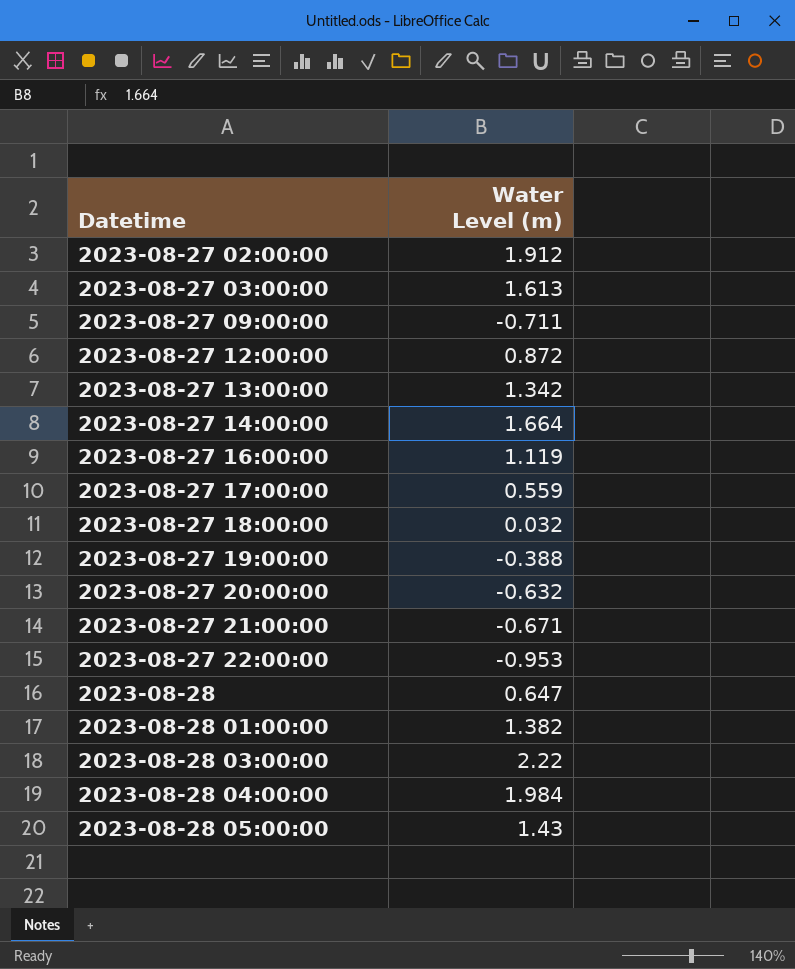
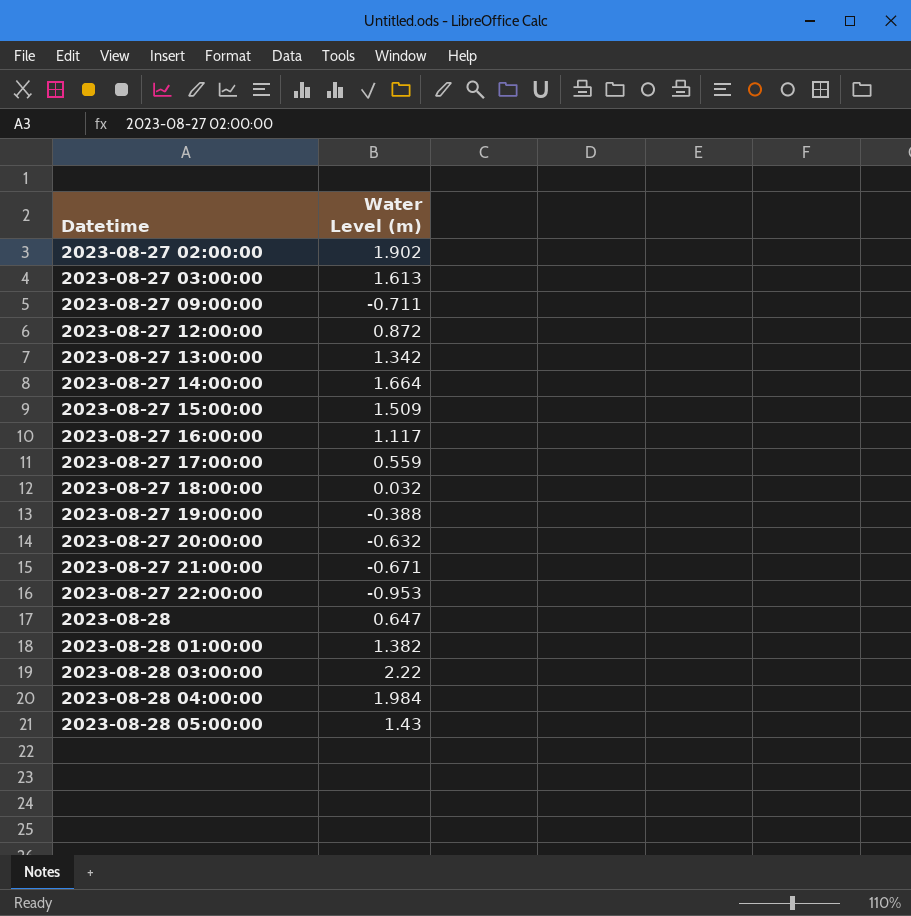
2023-08-27 02:00:00 | Water Level (m): 1.912 -> 1.902
row 2023-08-27 15:00:00: none -> 1.509
2023-08-27 16:00:00 | Water Level (m): 1.119 -> 1.117

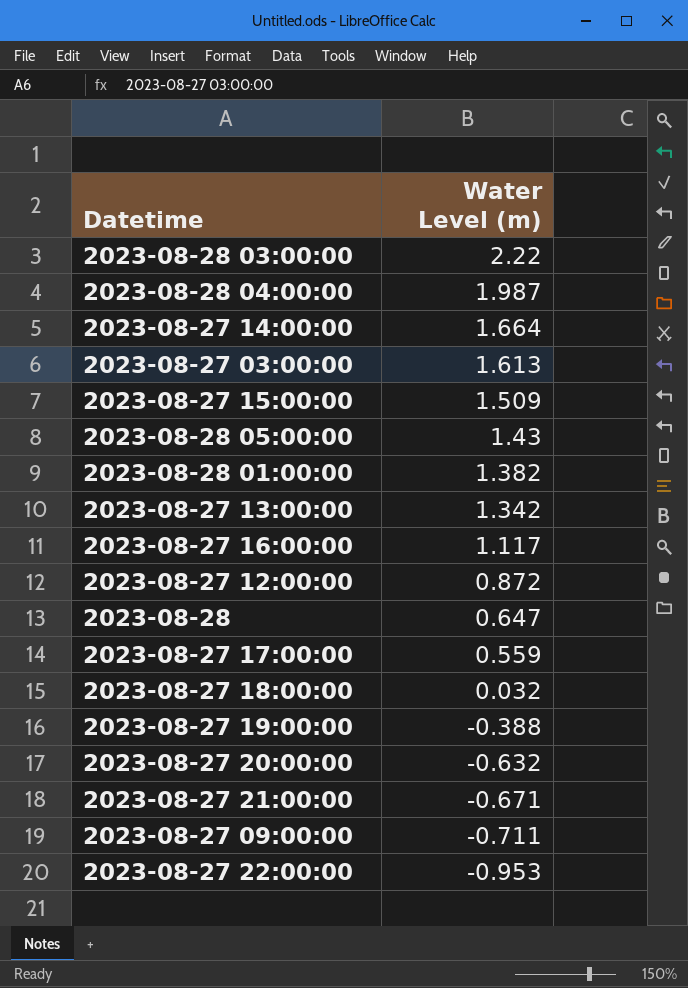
row order: Datetime ascending -> Water Level (m) descending
row 2023-08-27 02:00:00: 1.902 -> none
2023-08-28 04:00:00 | Water Level (m): 1.984 -> 1.987

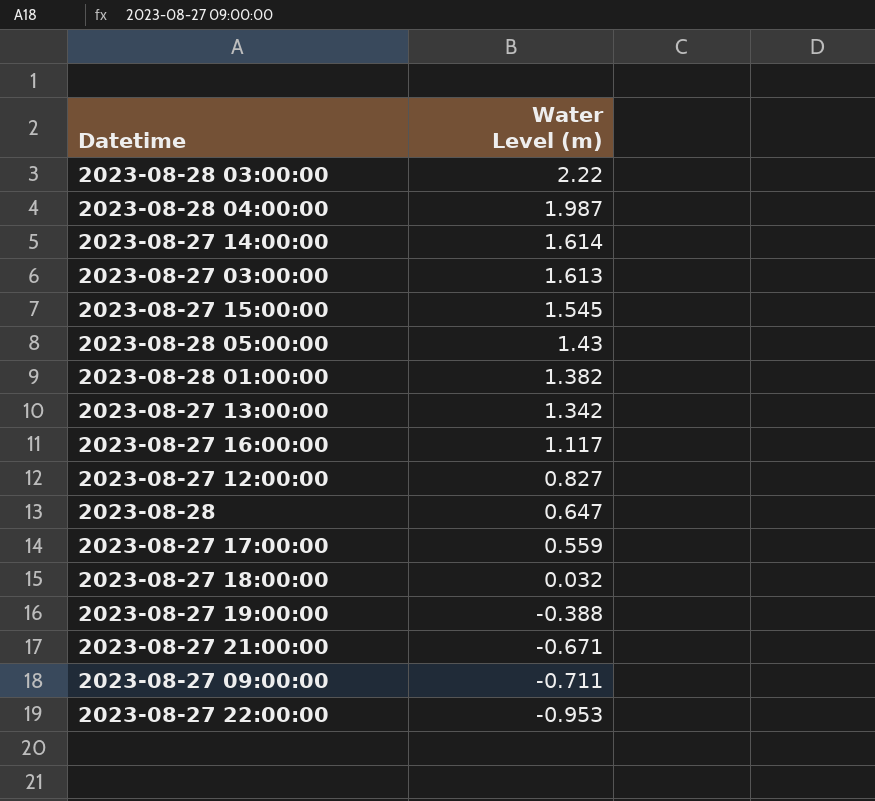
row 2023-08-27 20:00:00: -0.632 -> none
2023-08-27 14:00:00 | Water Level (m): 1.664 -> 1.614
2023-08-27 15:00:00 | Water Level (m): 1.509 -> 1.545
2023-08-27 12:00:00 | Water Level (m): 0.872 -> 0.827

